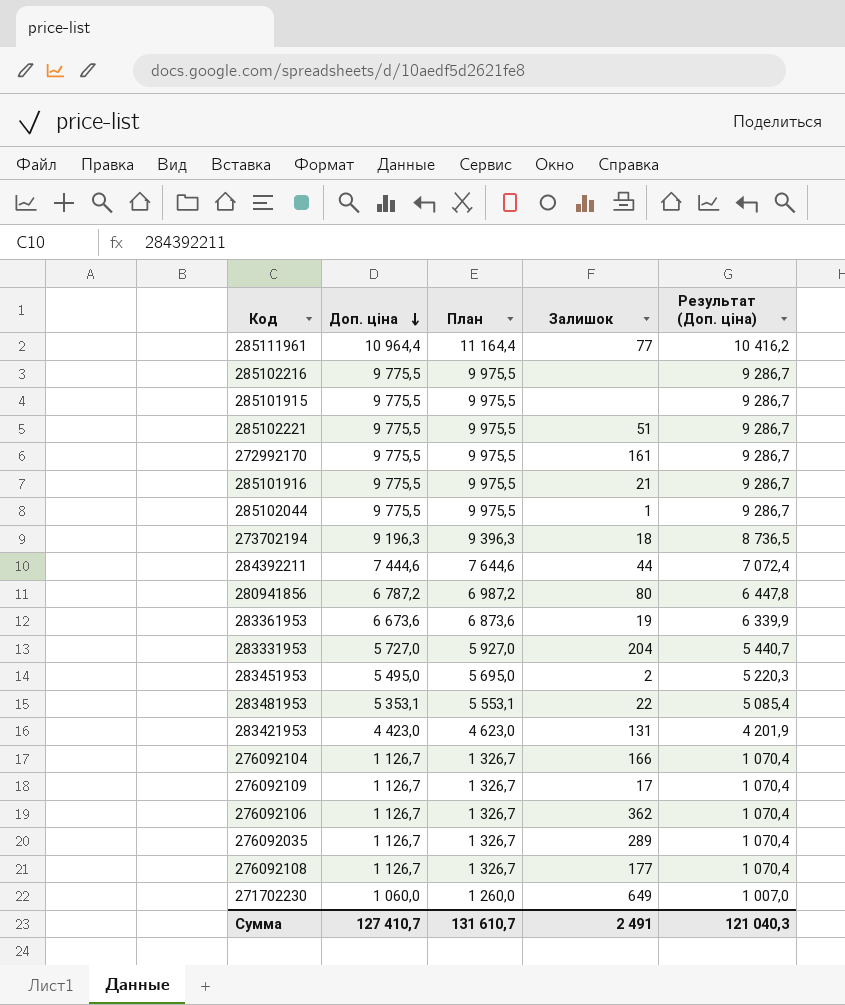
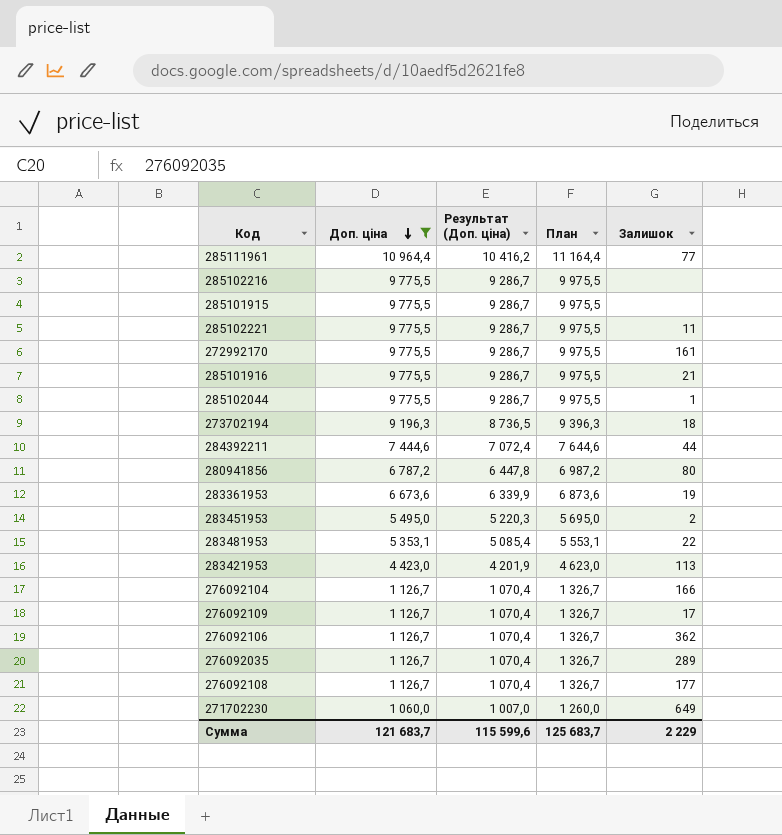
filter: none -> Доп. ціна != 5 727,0
column Результат (Доп. ціна) | position: 5 -> 3
285102221 | Залишок: 51 -> 11
283421953 | Залишок: 131 -> 113
Сумма | Доп. ціна: 127 410,7 -> 121 683,7
Сумма | Результат (Доп. ціна): 121 040,3 -> 115 599,6
Сумма | План: 131 610,7 -> 125 683,7
Сумма | Залишок: 2 491 -> 2 229

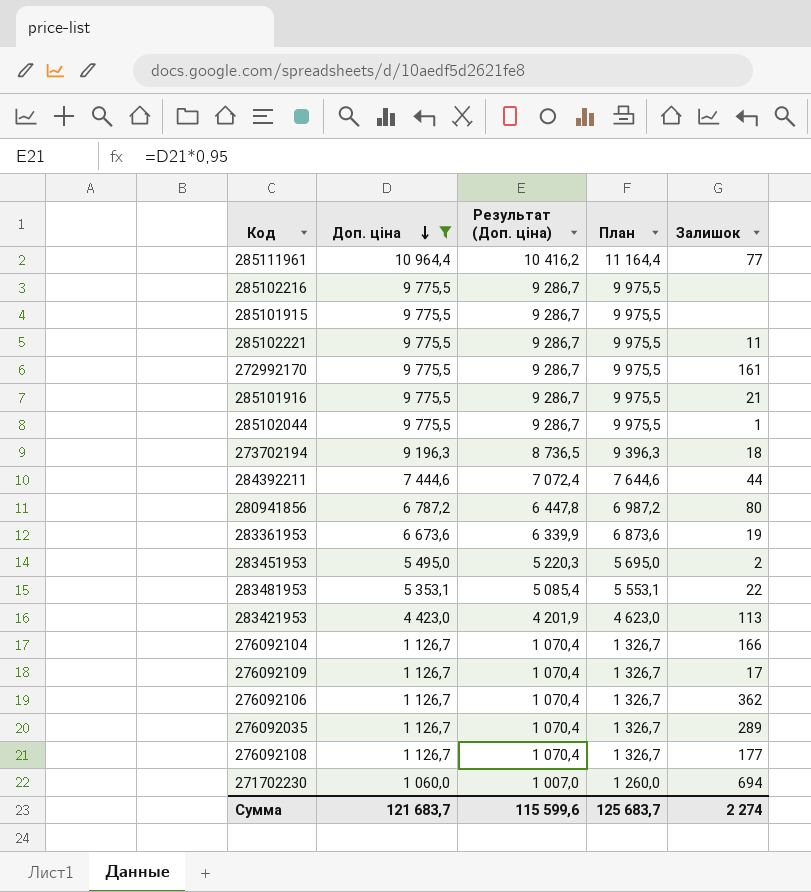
271702230 | Залишок: 649 -> 694
Сумма | Залишок: 2 229 -> 2 274

